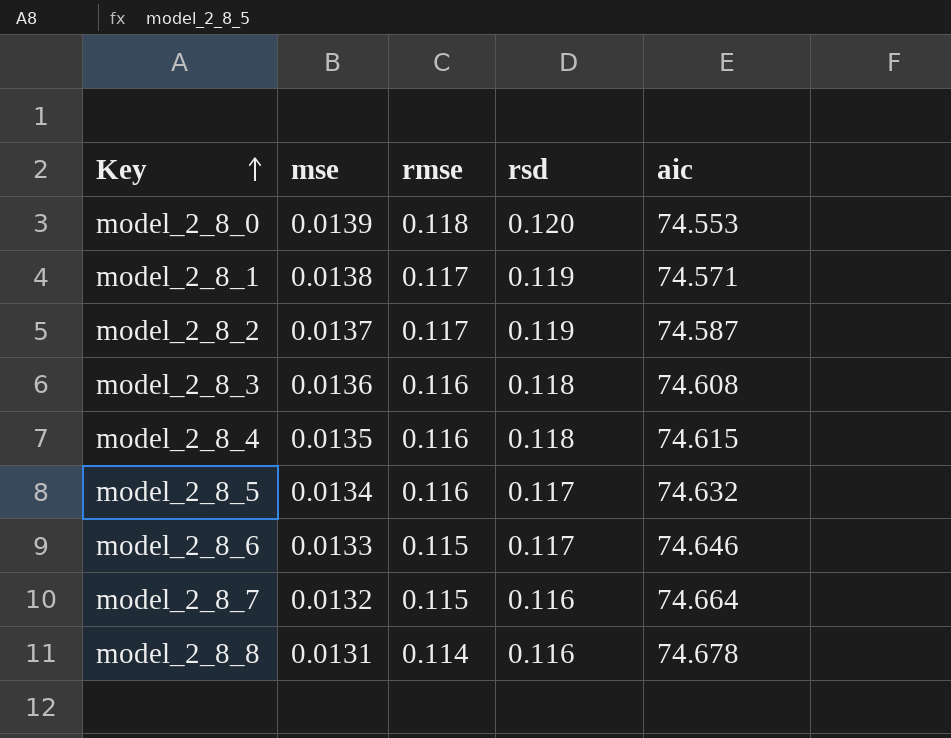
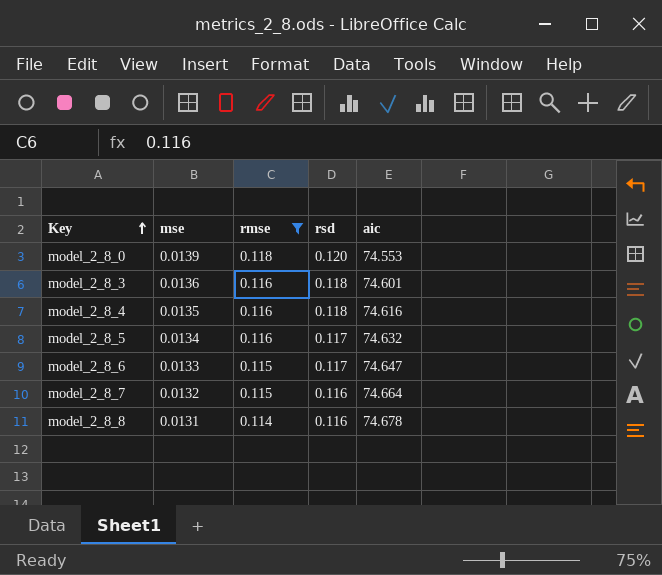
filter: none -> rmse != 0.117
model_2_8_3 | aic: 74.608 -> 74.601
model_2_8_4 | aic: 74.615 -> 74.616
model_2_8_6 | aic: 74.646 -> 74.647

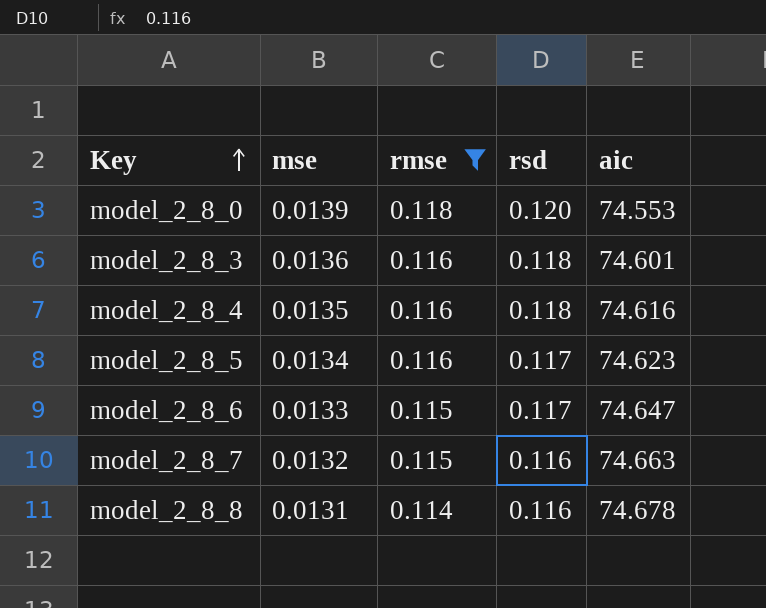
model_2_8_5 | aic: 74.632 -> 74.623
model_2_8_7 | aic: 74.664 -> 74.663

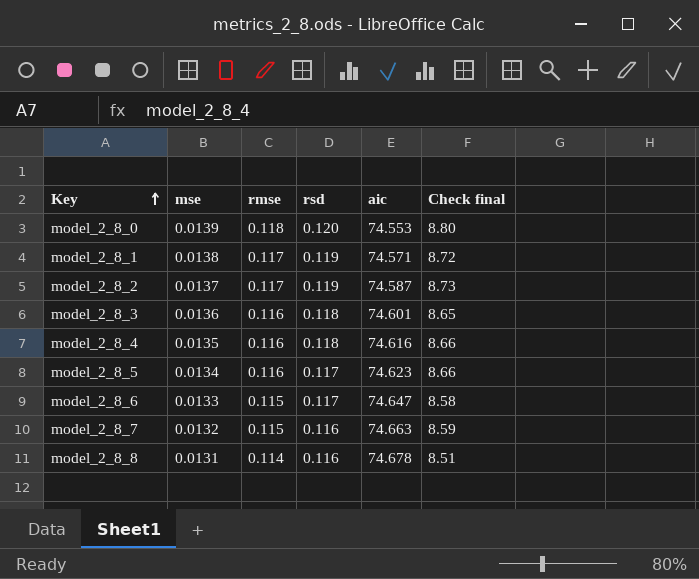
filter: rmse != 0.117 -> none
column Check final | formula: none -> [rmse] * [aic]

